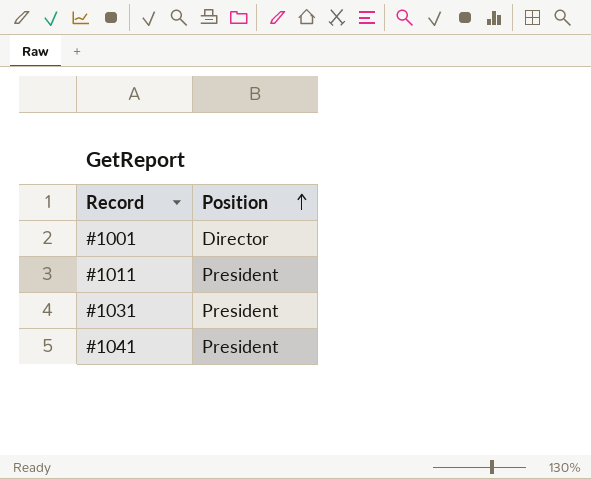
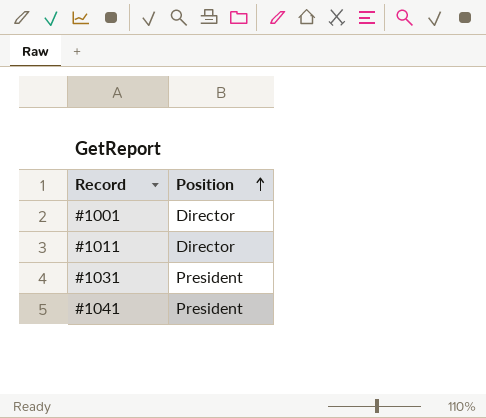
#1011 | Position: President -> Director

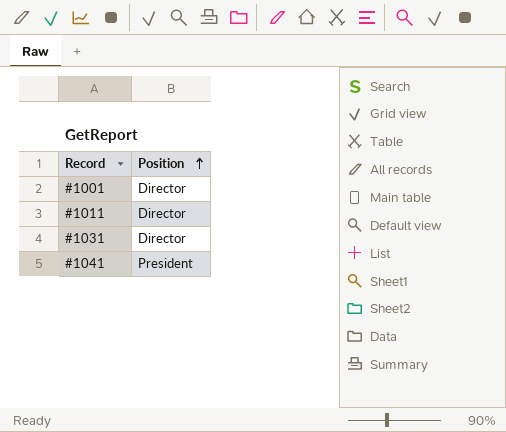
#1031 | Position: President -> Director

